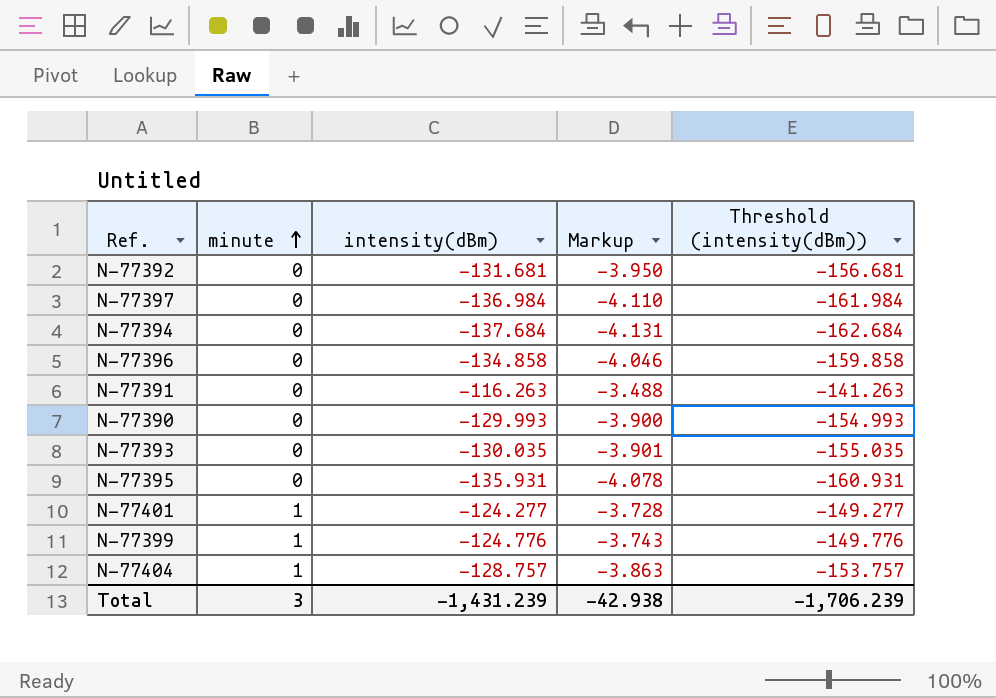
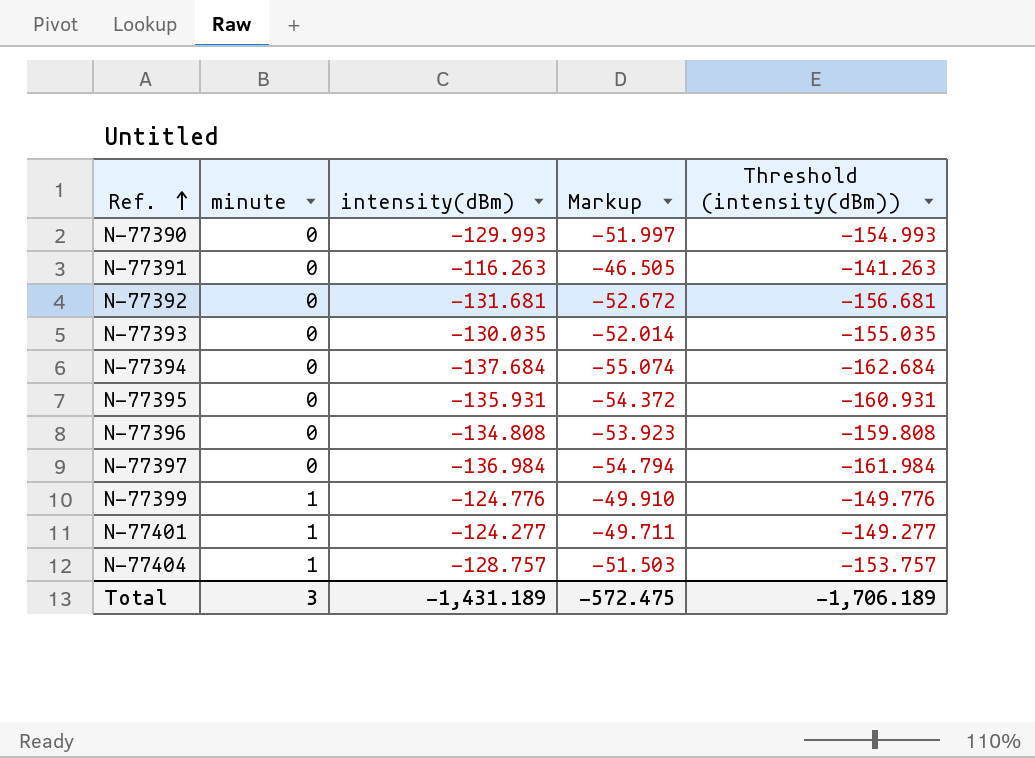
row order: minute ascending -> Ref. ascending
column Markup | formula: [intensity(dBm)] * 0.03 -> [intensity(dBm)] * 0.4
N-77396 | intensity(dBm): -134.858 -> -134.808
N-77396 | Threshold (intensity(dBm)): -159.858 -> -159.808
Total | intensity(dBm): -1,431.239 -> -1,431.189
Total | Markup: -42.938 -> -572.475
Total | Threshold (intensity(dBm)): -1,706.239 -> -1,706.189

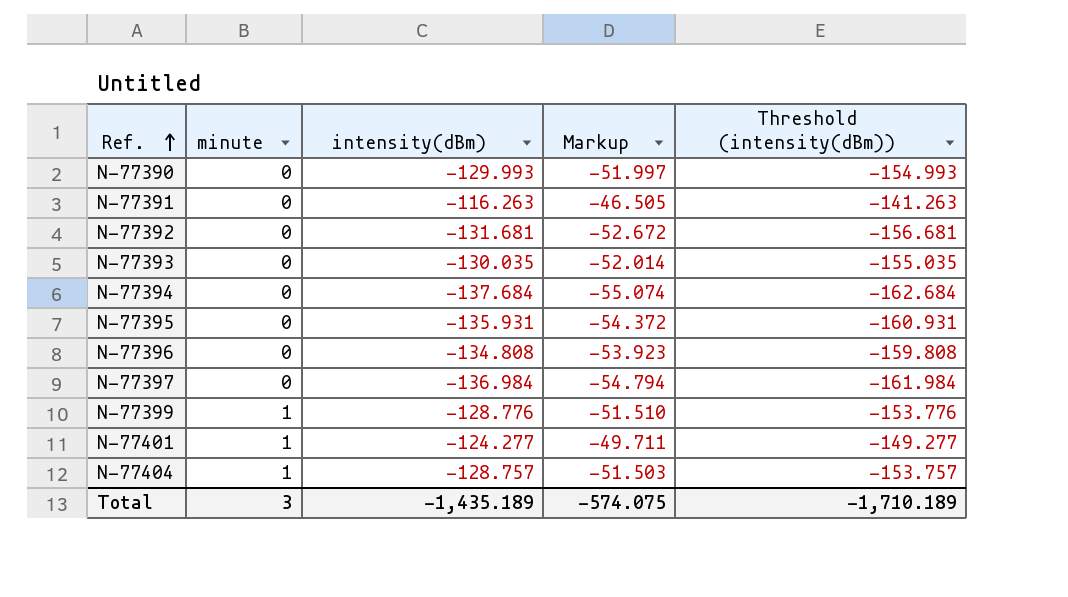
N-77399 | intensity(dBm): -124.776 -> -128.776
N-77399 | Markup: -49.910 -> -51.510
N-77399 | Threshold (intensity(dBm)): -149.776 -> -153.776
Total | intensity(dBm): -1,431.189 -> -1,435.189
Total | Markup: -572.475 -> -574.075
Total | Threshold (intensity(dBm)): -1,706.189 -> -1,710.189

